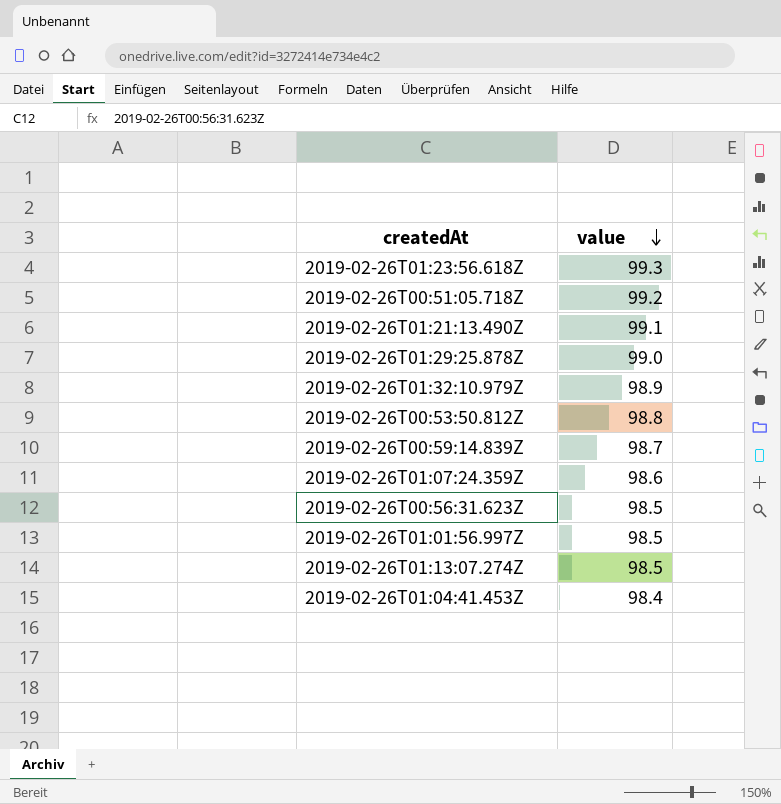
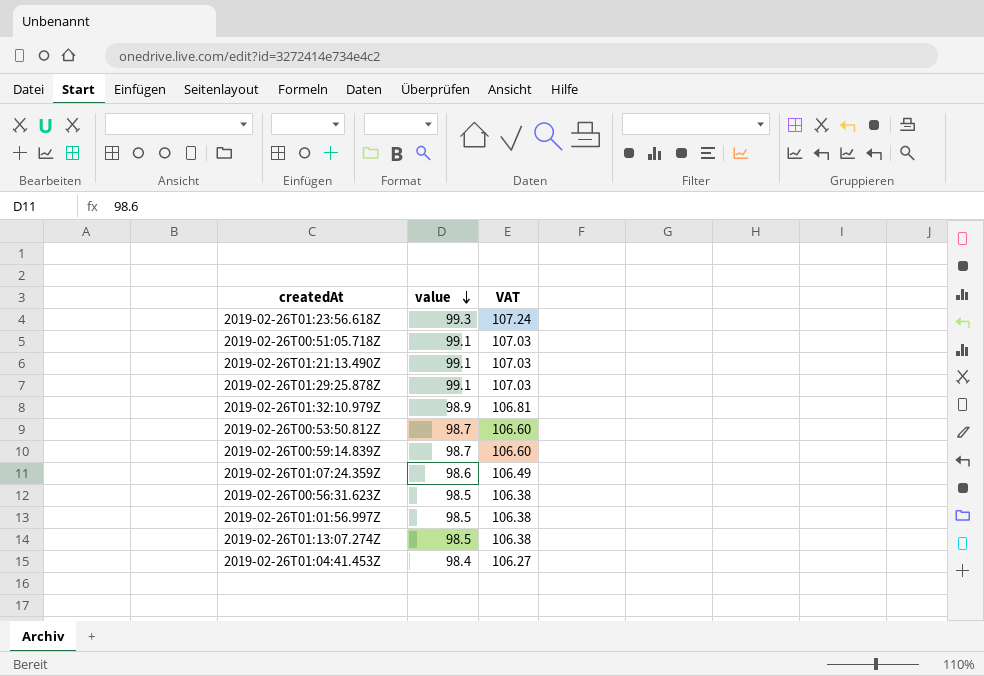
column VAT | formula: none -> [value] * 1.08
2019-02-26T00:51:05.718Z | value: 99.2 -> 99.1
2019-02-26T01:29:25.878Z | value: 99.0 -> 99.1
2019-02-26T00:53:50.812Z | value: 98.8 -> 98.7

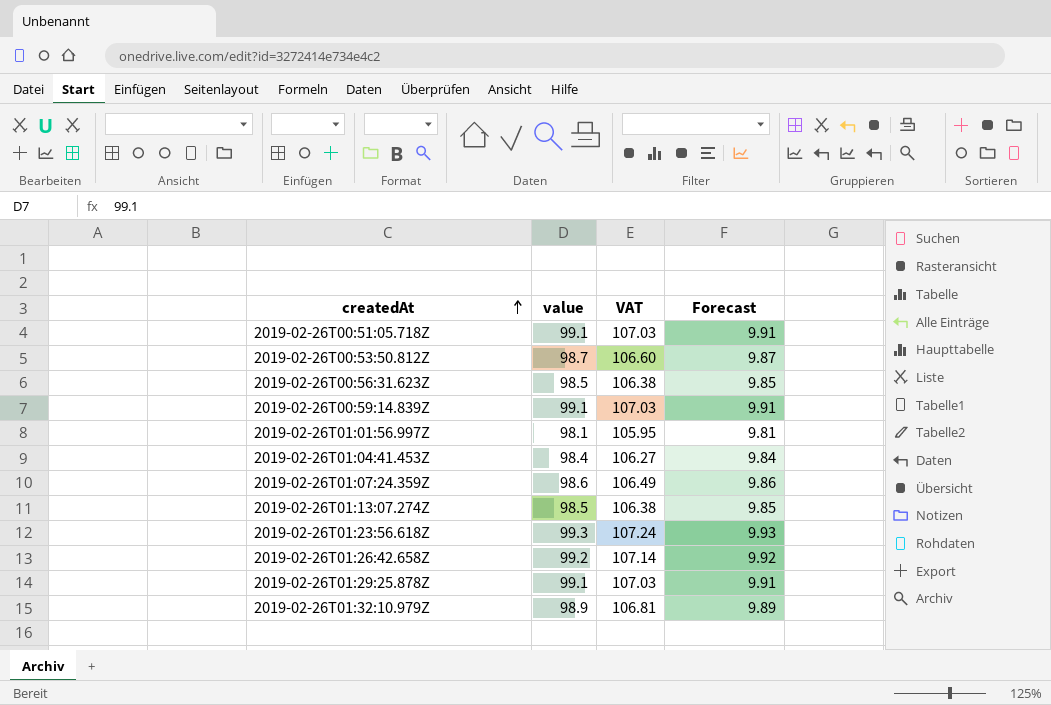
row order: value descending -> createdAt ascending
column Forecast | formula: none -> [value] * 0.1
row 2019-02-26T01:21:13.490Z: 99.1 | 107.03 -> none
2019-02-26T00:59:14.839Z | value: 98.7 -> 99.1
2019-02-26T00:59:14.839Z | VAT: 106.60 -> 107.03
2019-02-26T01:01:56.997Z | value: 98.5 -> 98.1
2019-02-26T01:01:56.997Z | VAT: 106.38 -> 105.95
row 2019-02-26T01:26:42.658Z: none -> 99.2 | 107.14 | 9.92

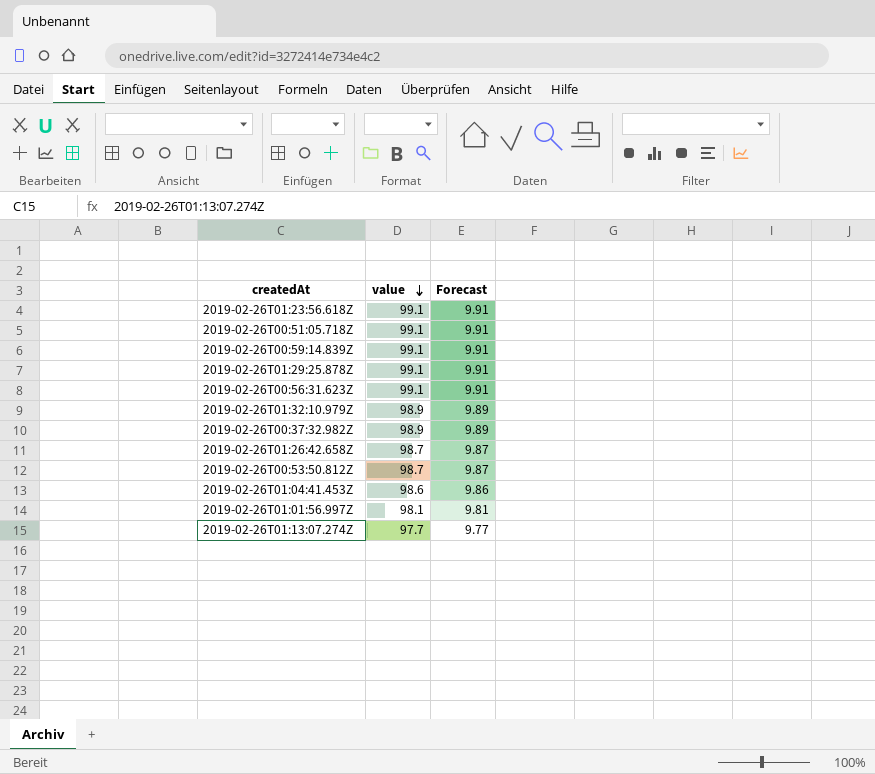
row order: createdAt ascending -> value descending
column VAT | formula: [value] * 1.08 -> none
row 2019-02-26T01:07:24.359Z: 98.6 | 106.49 | 9.86 -> none
2019-02-26T01:23:56.618Z | value: 99.3 -> 99.1
2019-02-26T01:23:56.618Z | Forecast: 9.93 -> 9.91
2019-02-26T00:56:31.623Z | value: 98.5 -> 99.1
2019-02-26T00:56:31.623Z | Forecast: 9.85 -> 9.91
row 2019-02-26T00:37:32.982Z: none -> 98.9 | 9.89
2019-02-26T01:26:42.658Z | value: 99.2 -> 98.7
2019-02-26T01:26:42.658Z | Forecast: 9.92 -> 9.87
2019-02-26T01:04:41.453Z | value: 98.4 -> 98.6
2019-02-26T01:04:41.453Z | Forecast: 9.84 -> 9.86
2019-02-26T01:13:07.274Z | value: 98.5 -> 97.7
2019-02-26T01:13:07.274Z | Forecast: 9.85 -> 9.77

